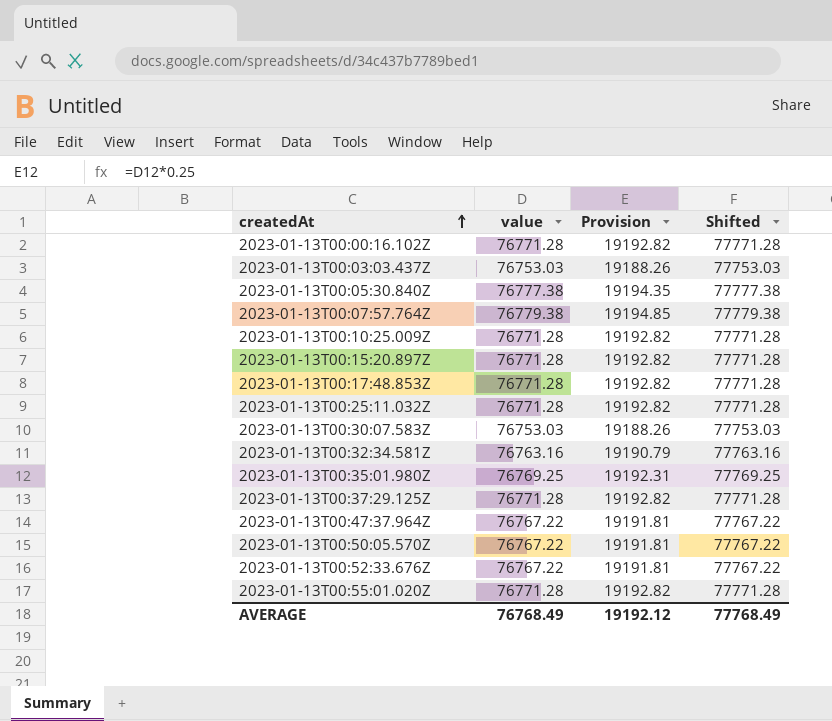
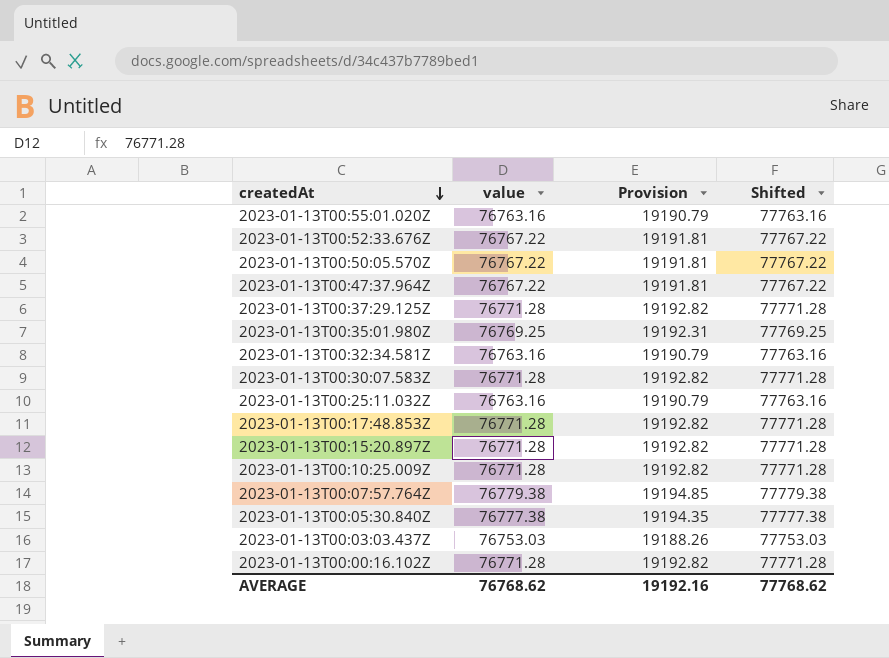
row order: createdAt ascending -> createdAt descending
2023-01-13T00:55:01.020Z | value: 76771.28 -> 76763.16
2023-01-13T00:55:01.020Z | Provision: 19192.82 -> 19190.79
2023-01-13T00:55:01.020Z | Shifted: 77771.28 -> 77763.16
2023-01-13T00:30:07.583Z | value: 76753.03 -> 76771.28
2023-01-13T00:30:07.583Z | Provision: 19188.26 -> 19192.82
2023-01-13T00:30:07.583Z | Shifted: 77753.03 -> 77771.28
2023-01-13T00:25:11.032Z | value: 76771.28 -> 76763.16
2023-01-13T00:25:11.032Z | Provision: 19192.82 -> 19190.79
2023-01-13T00:25:11.032Z | Shifted: 77771.28 -> 77763.16
AVERAGE | value: 76768.49 -> 76768.62
AVERAGE | Provision: 19192.12 -> 19192.16
AVERAGE | Shifted: 77768.49 -> 77768.62

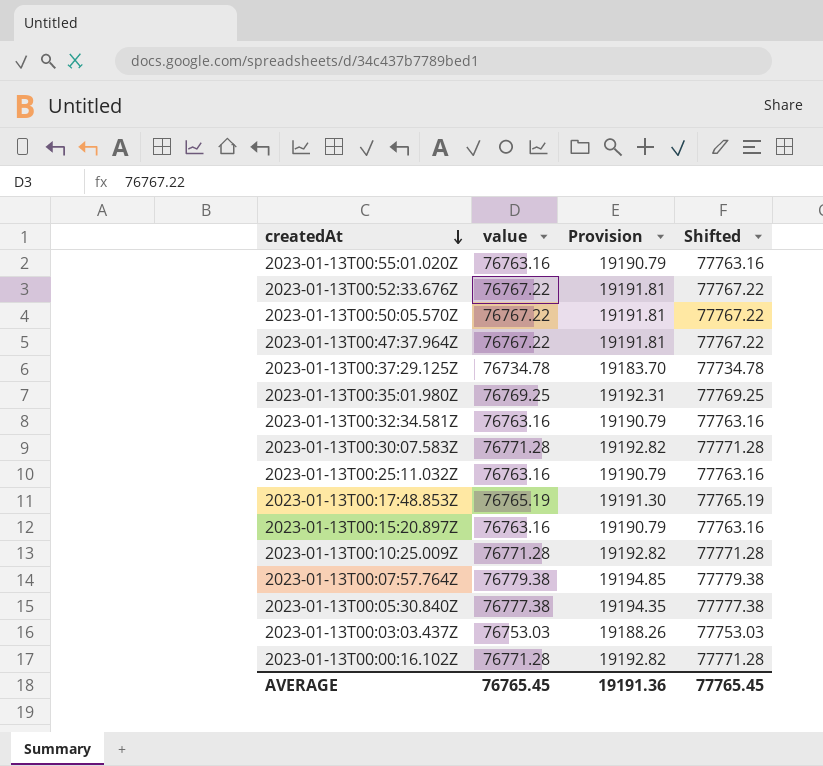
2023-01-13T00:37:29.125Z | value: 76771.28 -> 76734.78
2023-01-13T00:37:29.125Z | Provision: 19192.82 -> 19183.70
2023-01-13T00:37:29.125Z | Shifted: 77771.28 -> 77734.78
2023-01-13T00:17:48.853Z | value: 76771.28 -> 76765.19
2023-01-13T00:17:48.853Z | Provision: 19192.82 -> 19191.30
2023-01-13T00:17:48.853Z | Shifted: 77771.28 -> 77765.19
2023-01-13T00:15:20.897Z | value: 76771.28 -> 76763.16
2023-01-13T00:15:20.897Z | Provision: 19192.82 -> 19190.79
2023-01-13T00:15:20.897Z | Shifted: 77771.28 -> 77763.16
AVERAGE | value: 76768.62 -> 76765.45
AVERAGE | Provision: 19192.16 -> 19191.36
AVERAGE | Shifted: 77768.62 -> 77765.45

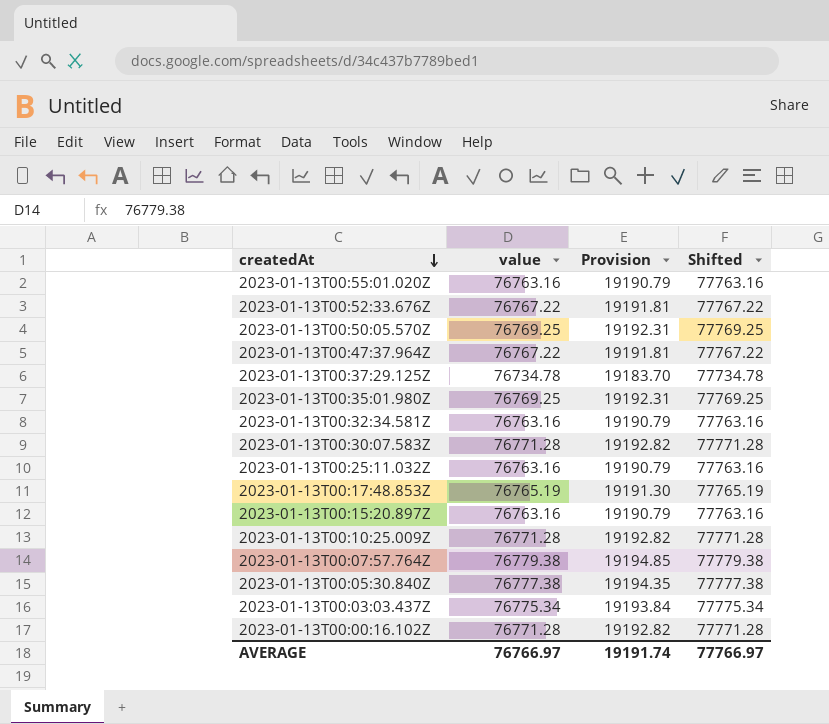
2023-01-13T00:50:05.570Z | value: 76767.22 -> 76769.25
2023-01-13T00:50:05.570Z | Provision: 19191.81 -> 19192.31
2023-01-13T00:50:05.570Z | Shifted: 77767.22 -> 77769.25
2023-01-13T00:03:03.437Z | value: 76753.03 -> 76775.34
2023-01-13T00:03:03.437Z | Provision: 19188.26 -> 19193.84
2023-01-13T00:03:03.437Z | Shifted: 77753.03 -> 77775.34
AVERAGE | value: 76765.45 -> 76766.97
AVERAGE | Provision: 19191.36 -> 19191.74
AVERAGE | Shifted: 77765.45 -> 77766.97

